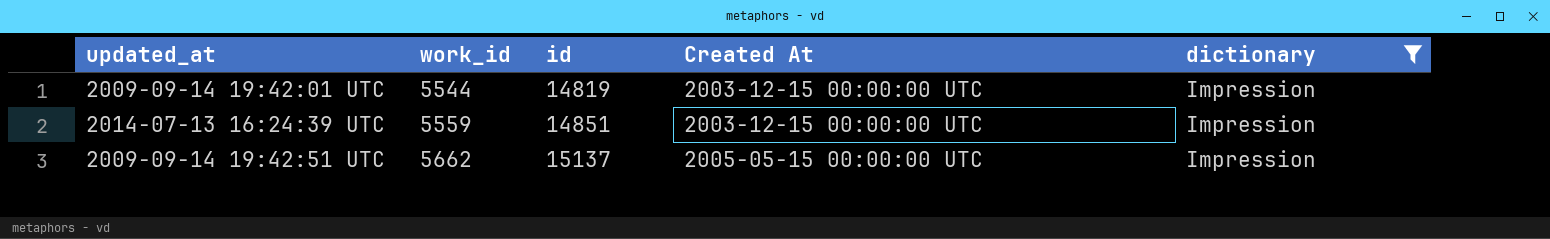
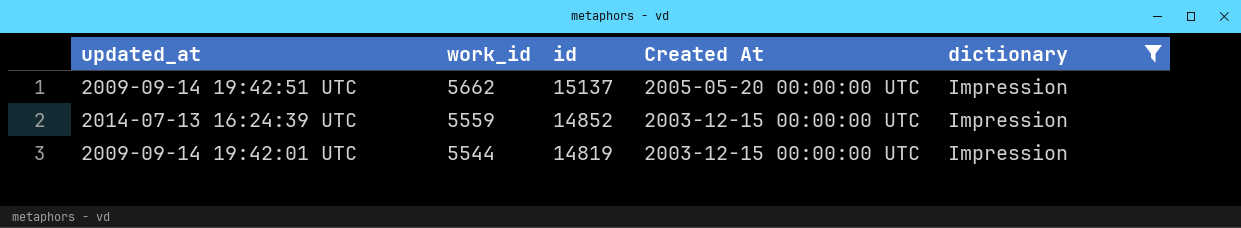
row order: work_id ascending -> work_id descending
2009-09-14 19:42:51 UTC | Created At: 2005-05-15 00:00:00 UTC -> 2005-05-20 00:00:00 UTC
2014-07-13 16:24:39 UTC | id: 14851 -> 14852

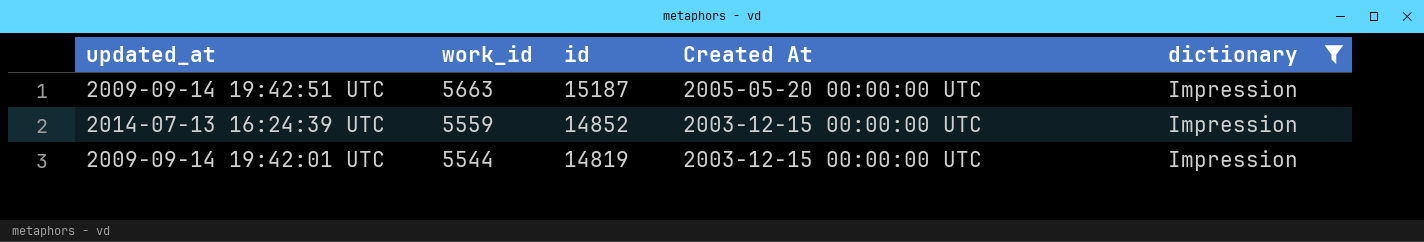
2009-09-14 19:42:51 UTC | work_id: 5662 -> 5663
2009-09-14 19:42:51 UTC | id: 15137 -> 15187

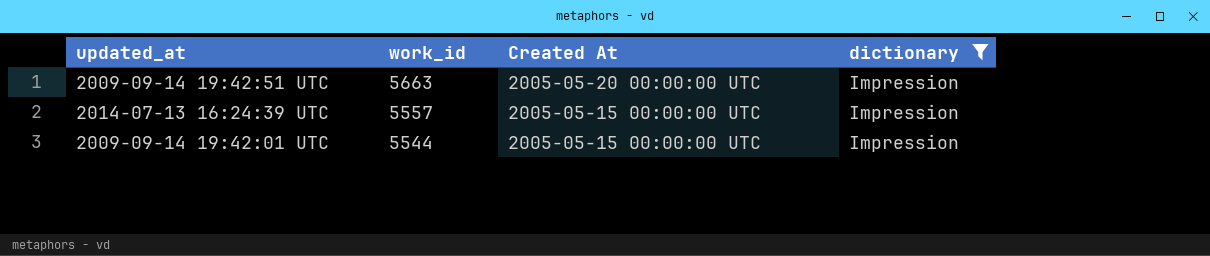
column id | position: 3 -> none
2014-07-13 16:24:39 UTC | work_id: 5559 -> 5557
2014-07-13 16:24:39 UTC | Created At: 2003-12-15 00:00:00 UTC -> 2005-05-15 00:00:00 UTC
2009-09-14 19:42:01 UTC | Created At: 2003-12-15 00:00:00 UTC -> 2005-05-15 00:00:00 UTC

